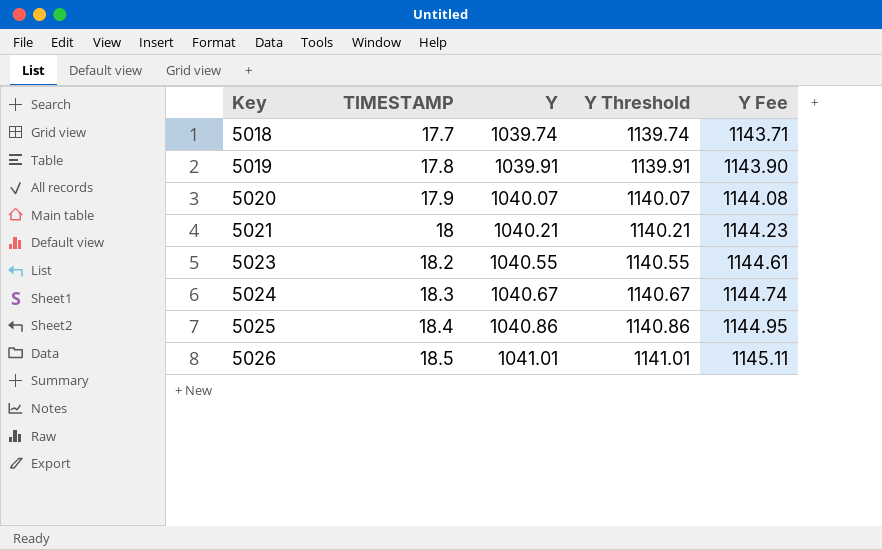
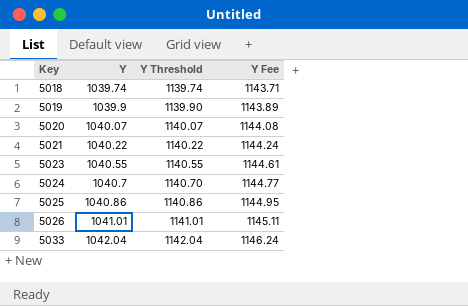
column TIMESTAMP | position: 2 -> none
5019 | Y: 1039.91 -> 1039.9
5019 | Y Threshold: 1139.91 -> 1139.90
5019 | Y Fee: 1143.90 -> 1143.89
5021 | Y: 1040.21 -> 1040.22
5021 | Y Threshold: 1140.21 -> 1140.22
5021 | Y Fee: 1144.23 -> 1144.24
5024 | Y: 1040.67 -> 1040.7
5024 | Y Threshold: 1140.67 -> 1140.70
5024 | Y Fee: 1144.74 -> 1144.77
row 5033: none -> 1042.04 | 1142.04 | 1146.24

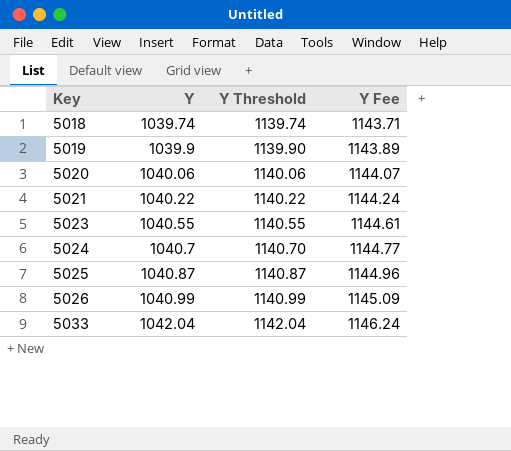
5020 | Y: 1040.07 -> 1040.06
5020 | Y Threshold: 1140.07 -> 1140.06
5020 | Y Fee: 1144.08 -> 1144.07
5025 | Y: 1040.86 -> 1040.87
5025 | Y Threshold: 1140.86 -> 1140.87
5025 | Y Fee: 1144.95 -> 1144.96
5026 | Y: 1041.01 -> 1040.99
5026 | Y Threshold: 1141.01 -> 1140.99
5026 | Y Fee: 1145.11 -> 1145.09

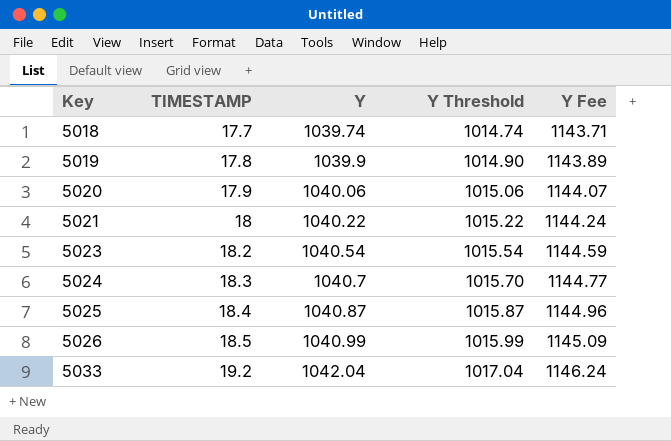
column TIMESTAMP | position: none -> 2
column Y Threshold | formula: [Y] + 100 -> [Y] - 25
5023 | Y: 1040.55 -> 1040.54
5023 | Y Fee: 1144.61 -> 1144.59

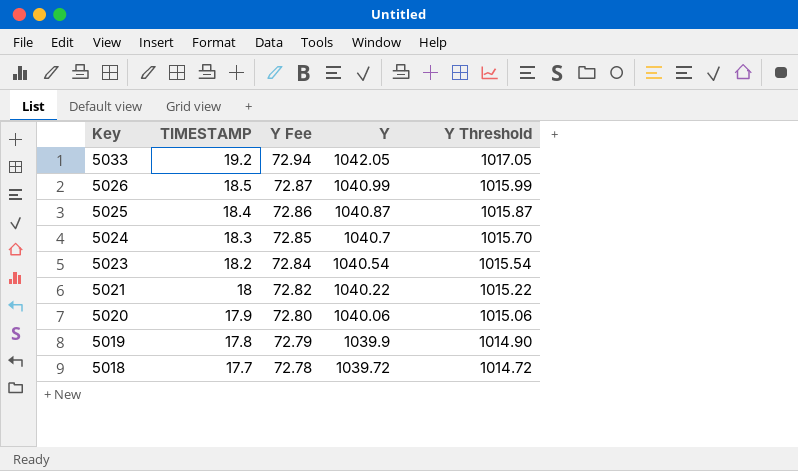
row order: Key ascending -> Key descending
column Y Fee | formula: [Y] * 1.1 -> [Y] * 0.07
column Y Fee | position: 5 -> 3
5033 | Y: 1042.04 -> 1042.05
5033 | Y Threshold: 1017.04 -> 1017.05
5018 | Y: 1039.74 -> 1039.72
5018 | Y Threshold: 1014.74 -> 1014.72

